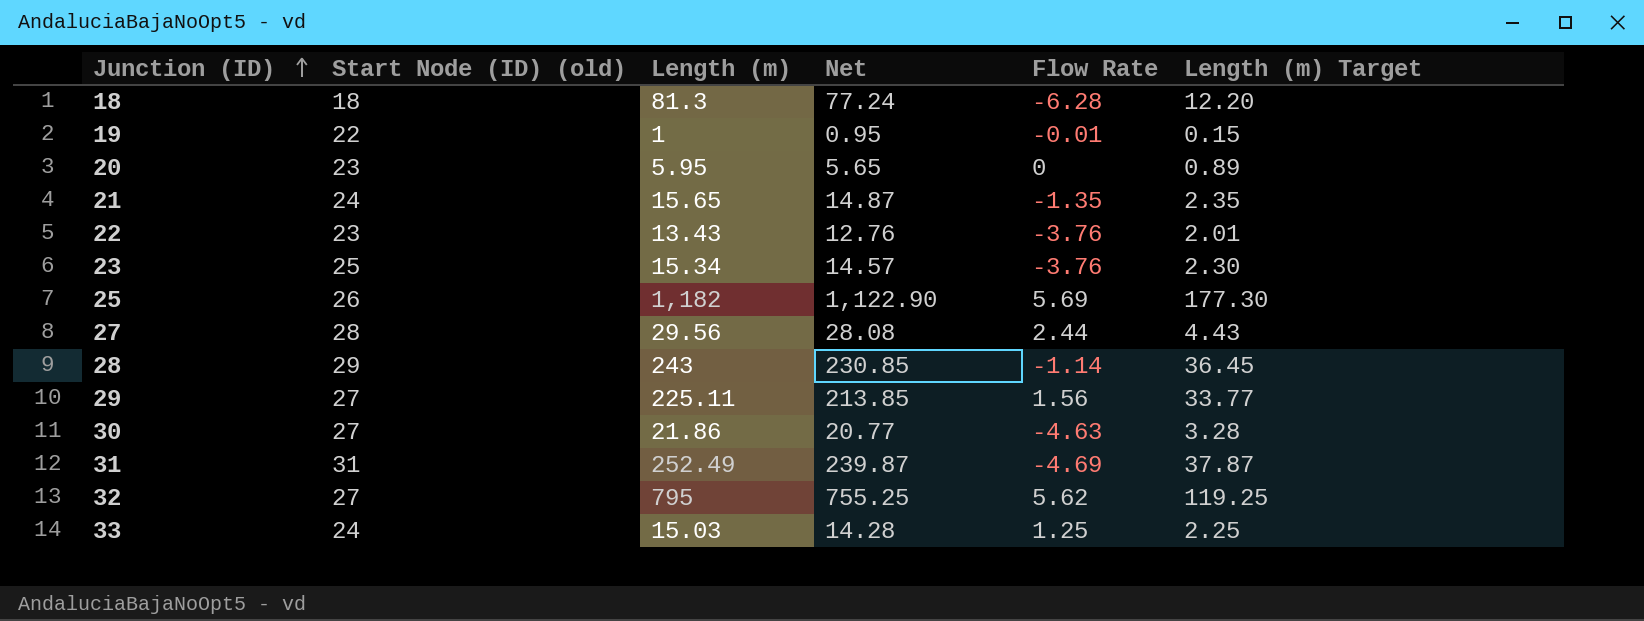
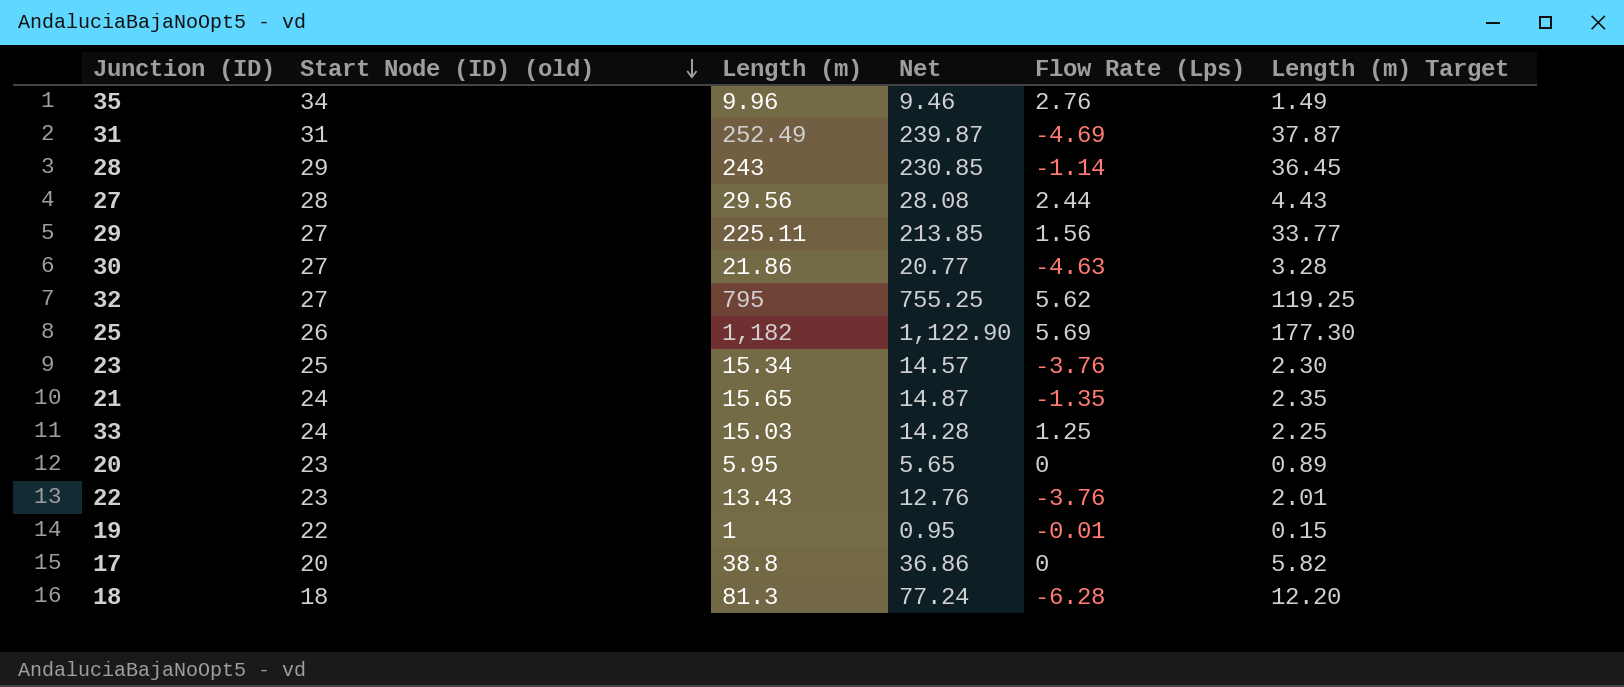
row order: Junction (ID) ascending -> Start Node (ID) (old) descending
column name: Flow Rate -> Flow Rate (Lps)
row 35: none -> 34 | 9.96 | 9.46 | 2.76 | 1.49
row 17: none -> 20 | 38.8 | 36.86 | 0 | 5.82

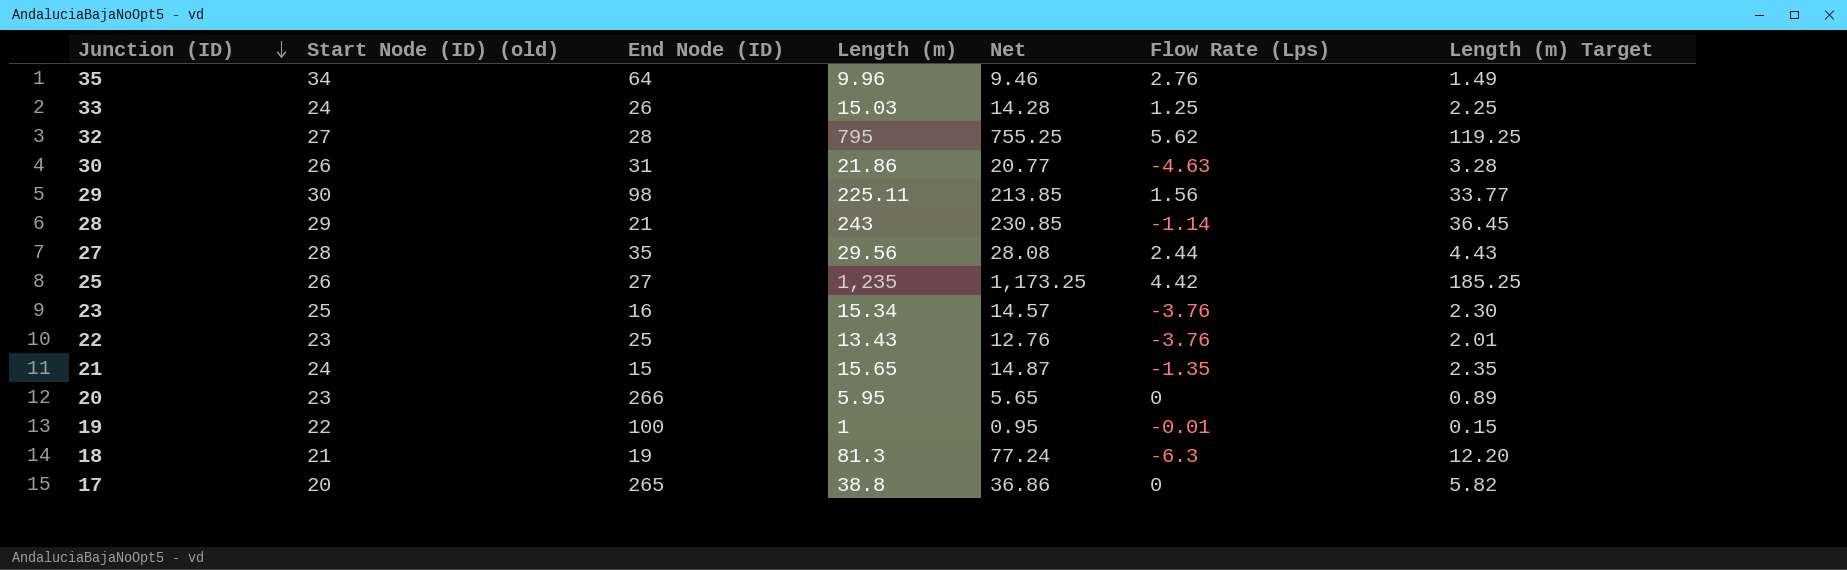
row order: Start Node (ID) (old) descending -> Junction (ID) descending
column End Node (ID) | position: none -> 3
row 31: 31 | 252.49 | 239.87 | -4.69 | 37.87 -> none
30 | Start Node (ID) (old): 27 -> 26
29 | Start Node (ID) (old): 27 -> 30
25 | Length (m): 1,182 -> 1,235
25 | Net: 1,122.90 -> 1,173.25
25 | Flow Rate (Lps): 5.69 -> 4.42
25 | Length (m) Target: 177.30 -> 185.25
18 | Start Node (ID) (old): 18 -> 21
18 | Flow Rate (Lps): -6.28 -> -6.3

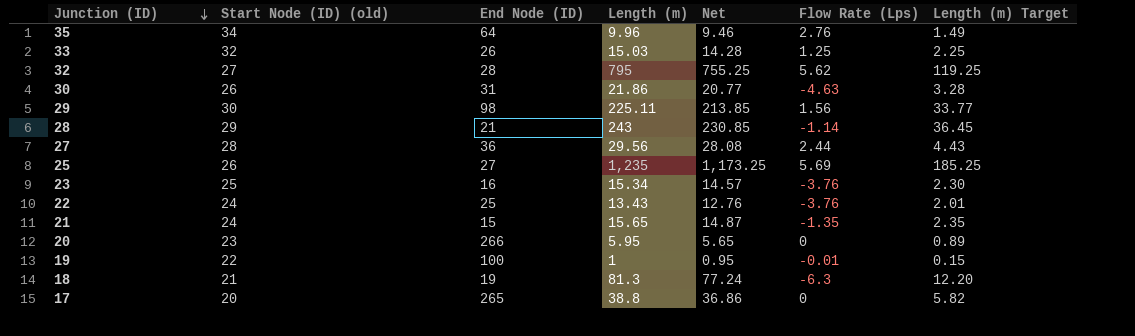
33 | Start Node (ID) (old): 24 -> 32
27 | End Node (ID): 35 -> 36
25 | Flow Rate (Lps): 4.42 -> 5.69
22 | Start Node (ID) (old): 23 -> 24

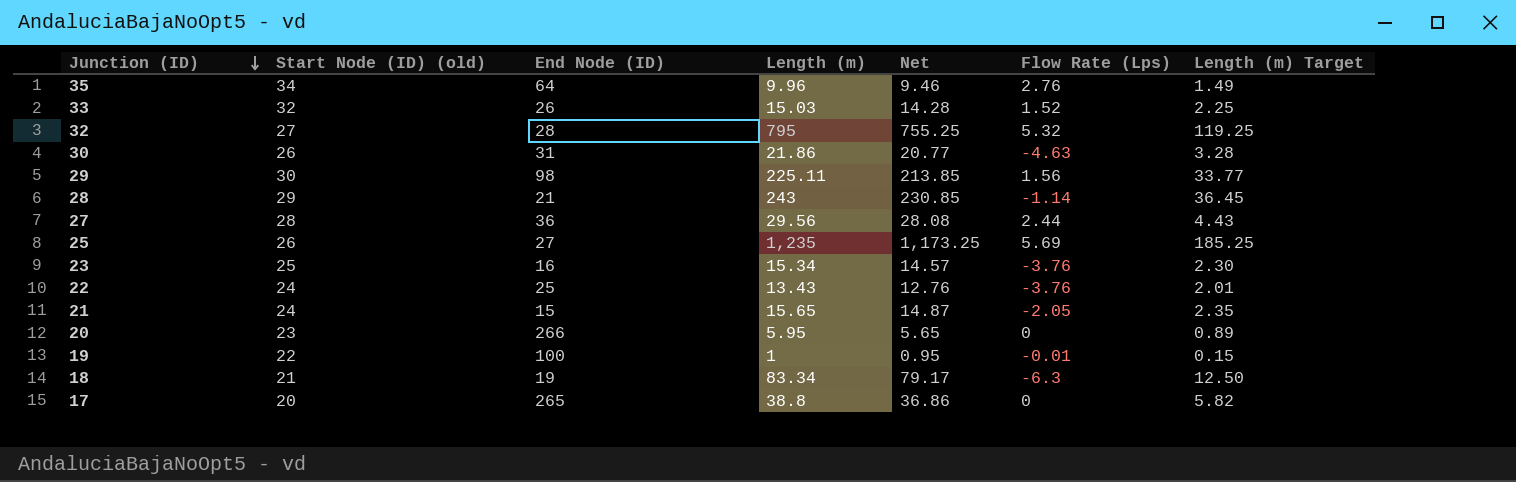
33 | Flow Rate (Lps): 1.25 -> 1.52
32 | Flow Rate (Lps): 5.62 -> 5.32
21 | Flow Rate (Lps): -1.35 -> -2.05
18 | Length (m): 81.3 -> 83.34
18 | Net: 77.24 -> 79.17
18 | Length (m) Target: 12.20 -> 12.50

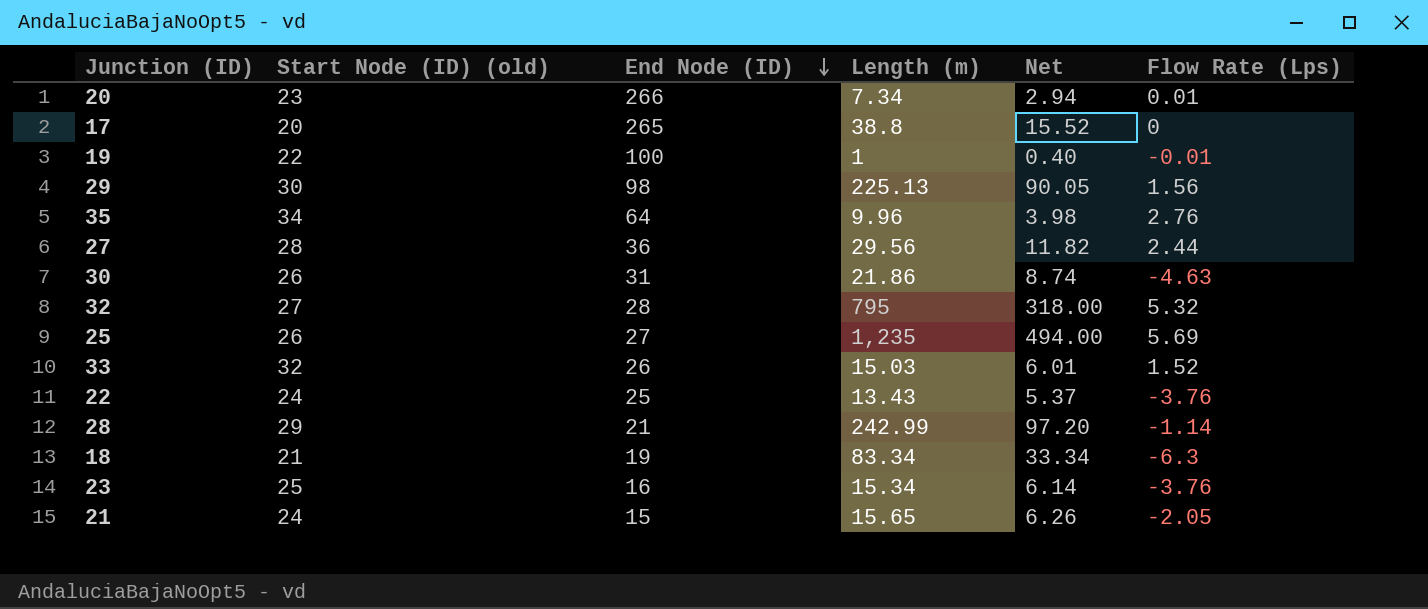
row order: Junction (ID) descending -> End Node (ID) descending
column Length (m) Target | formula: [Length (m)] * 0.15 -> none
column Net | formula: [Length (m)] * 0.95 -> [Length (m)] * 0.4
20 | Length (m): 5.95 -> 7.34
20 | Flow Rate (Lps): 0 -> 0.01
29 | Length (m): 225.11 -> 225.13
28 | Length (m): 243 -> 242.99

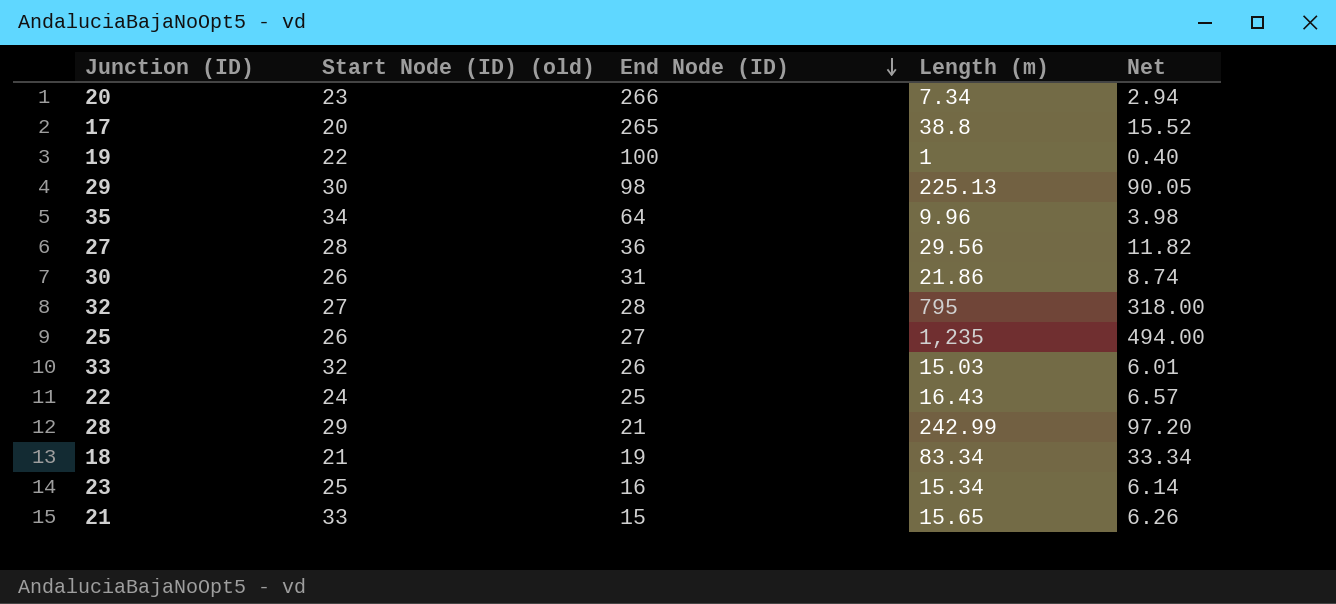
column Flow Rate (Lps) | position: 6 -> none
22 | Length (m): 13.43 -> 16.43
22 | Net: 5.37 -> 6.57
21 | Start Node (ID) (old): 24 -> 33

